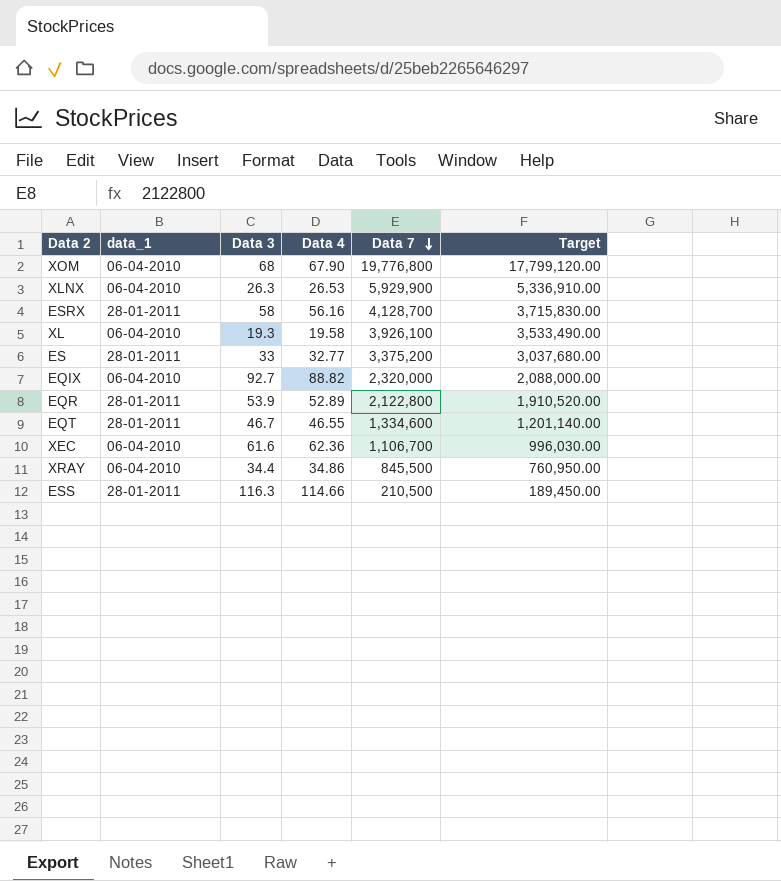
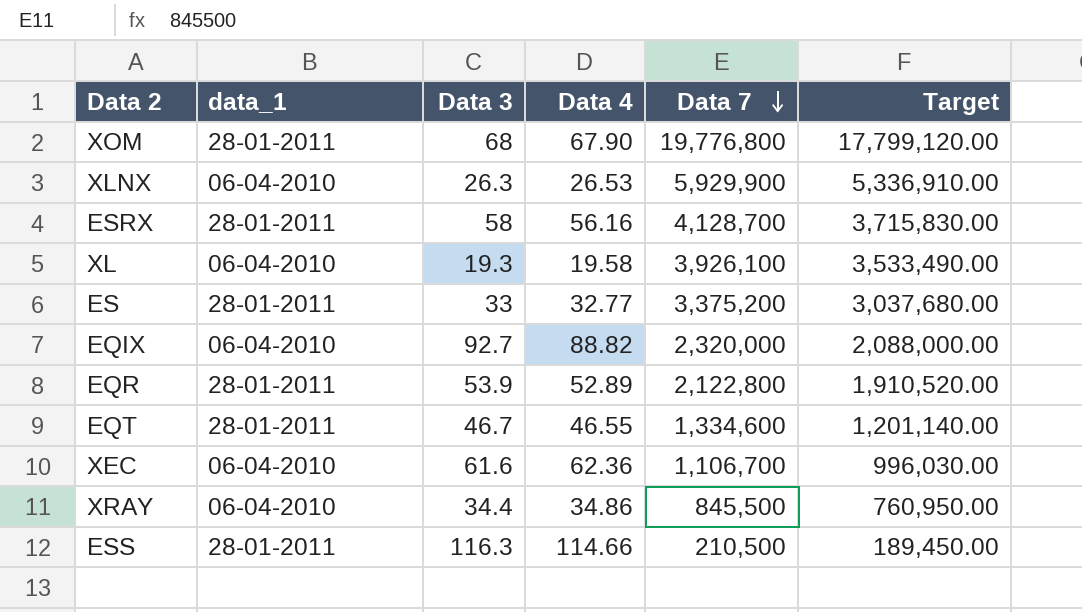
XOM | data_1: 06-04-2010 -> 28-01-2011

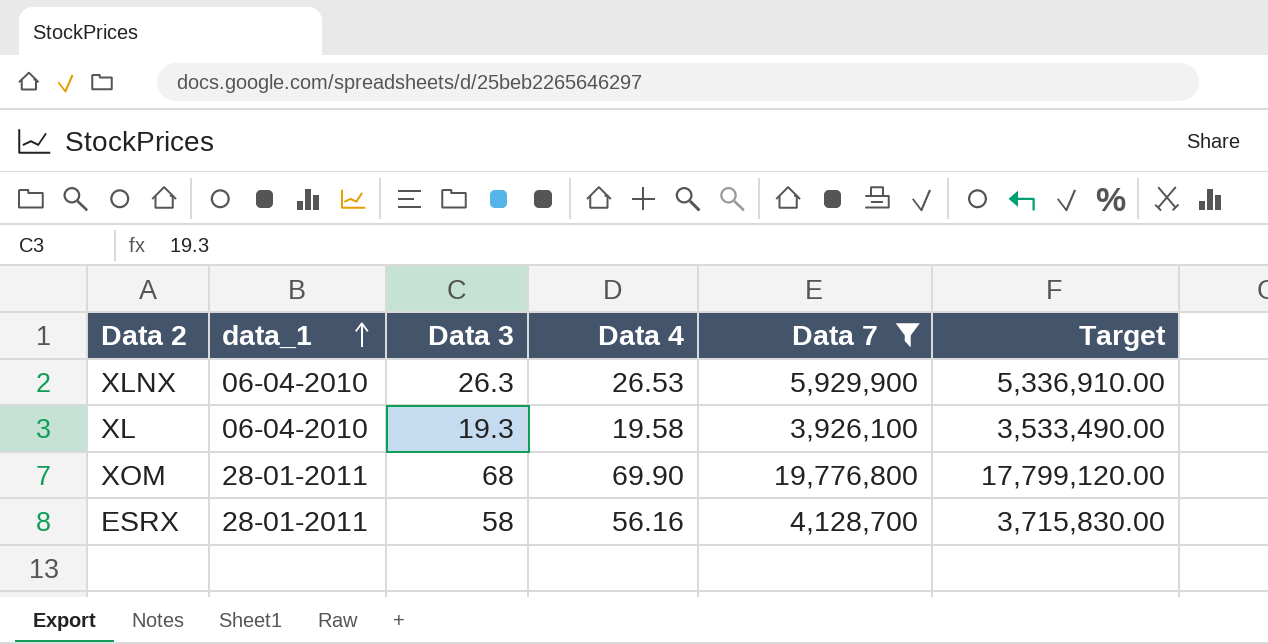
filter: none -> Data 7 >= 3,926,100
row order: Data 7 descending -> data_1 ascending
XOM | Data 4: 67.90 -> 69.90

